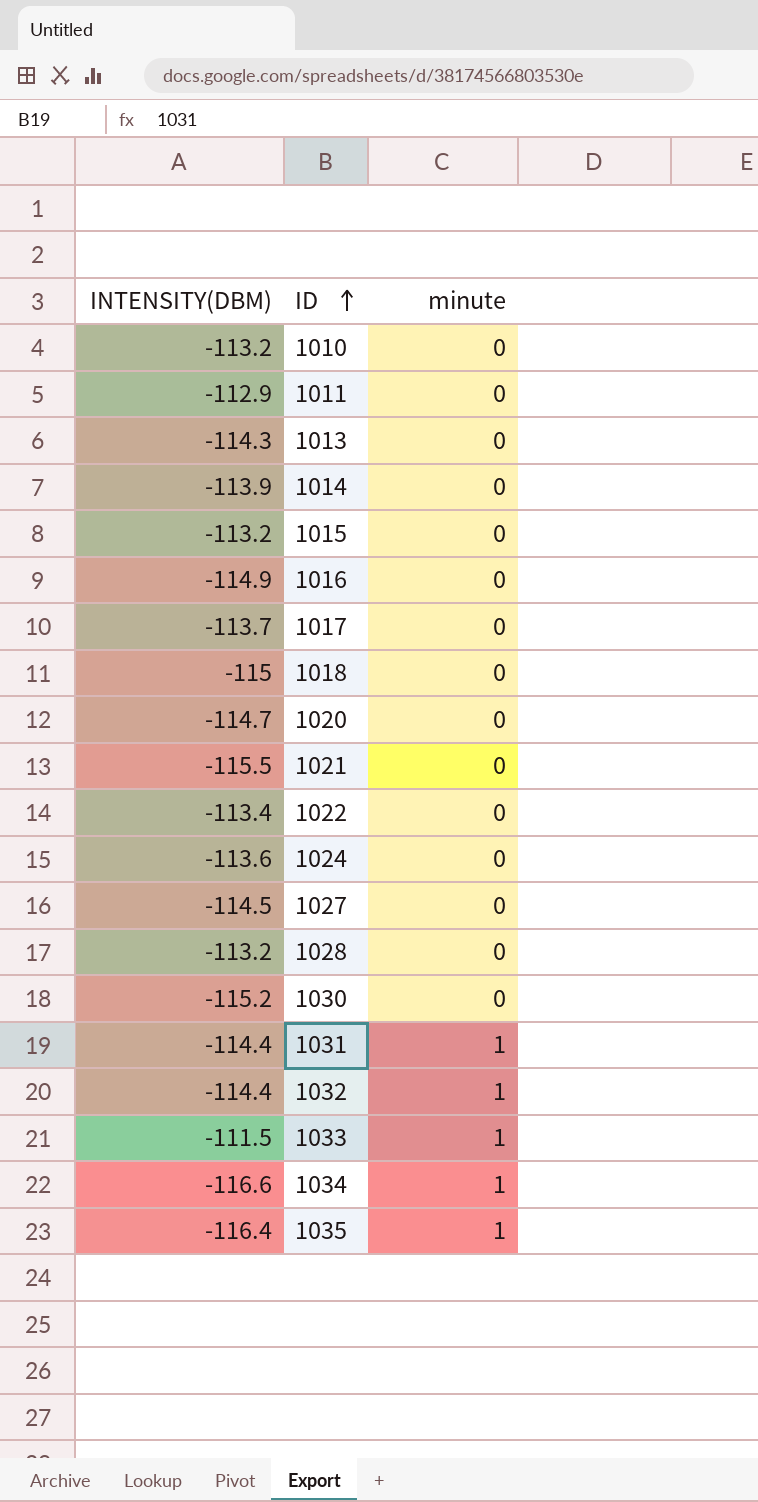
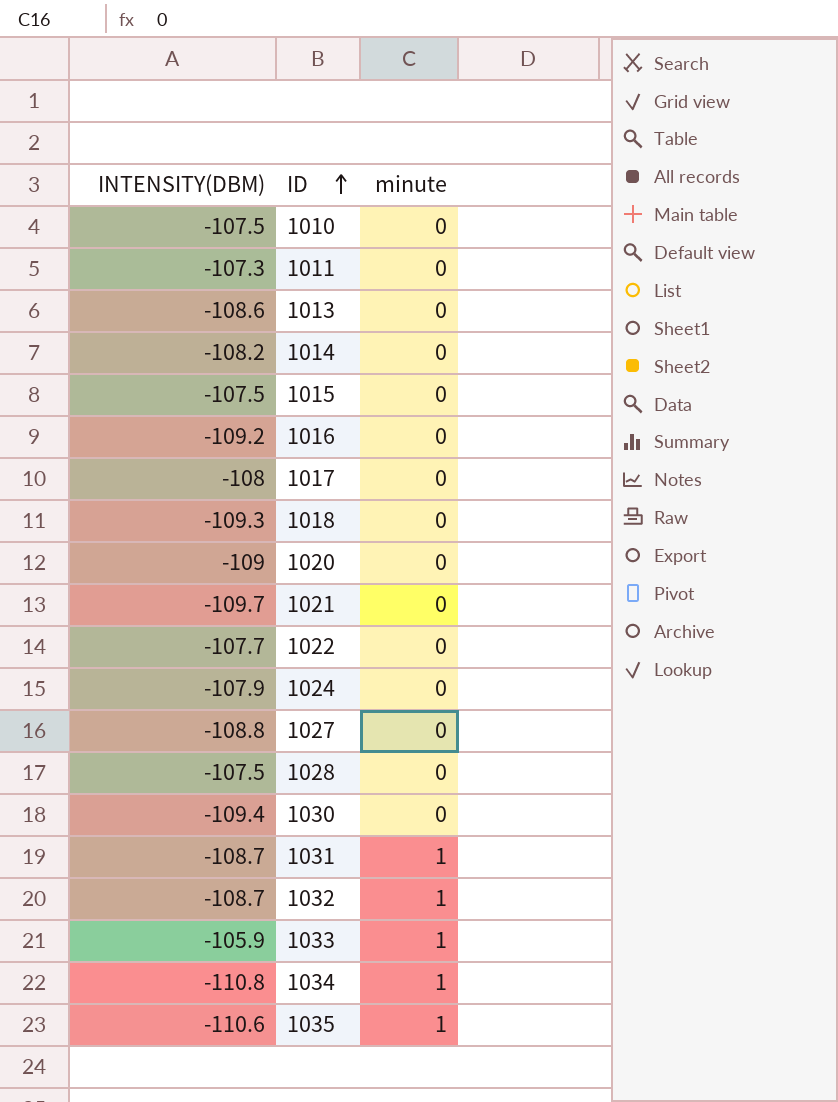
1010 | INTENSITY(DBM): -113.2 -> -107.5
1011 | INTENSITY(DBM): -112.9 -> -107.3
1013 | INTENSITY(DBM): -114.3 -> -108.6
1014 | INTENSITY(DBM): -113.9 -> -108.2
1015 | INTENSITY(DBM): -113.2 -> -107.5
1016 | INTENSITY(DBM): -114.9 -> -109.2
1017 | INTENSITY(DBM): -113.7 -> -108
1018 | INTENSITY(DBM): -115 -> -109.3
1020 | INTENSITY(DBM): -114.7 -> -109
1021 | INTENSITY(DBM): -115.5 -> -109.7
1022 | INTENSITY(DBM): -113.4 -> -107.7
1024 | INTENSITY(DBM): -113.6 -> -107.9
1027 | INTENSITY(DBM): -114.5 -> -108.8
1028 | INTENSITY(DBM): -113.2 -> -107.5
1030 | INTENSITY(DBM): -115.2 -> -109.4
1031 | INTENSITY(DBM): -114.4 -> -108.7
1032 | INTENSITY(DBM): -114.4 -> -108.7
1033 | INTENSITY(DBM): -111.5 -> -105.9
1034 | INTENSITY(DBM): -116.6 -> -110.8
1035 | INTENSITY(DBM): -116.4 -> -110.6

